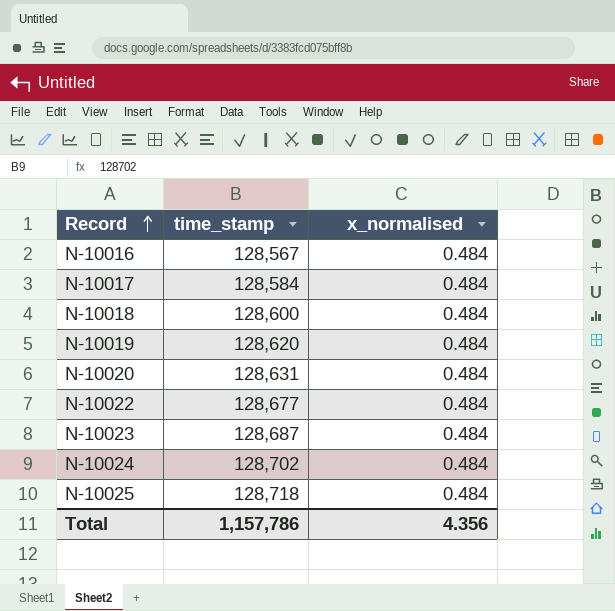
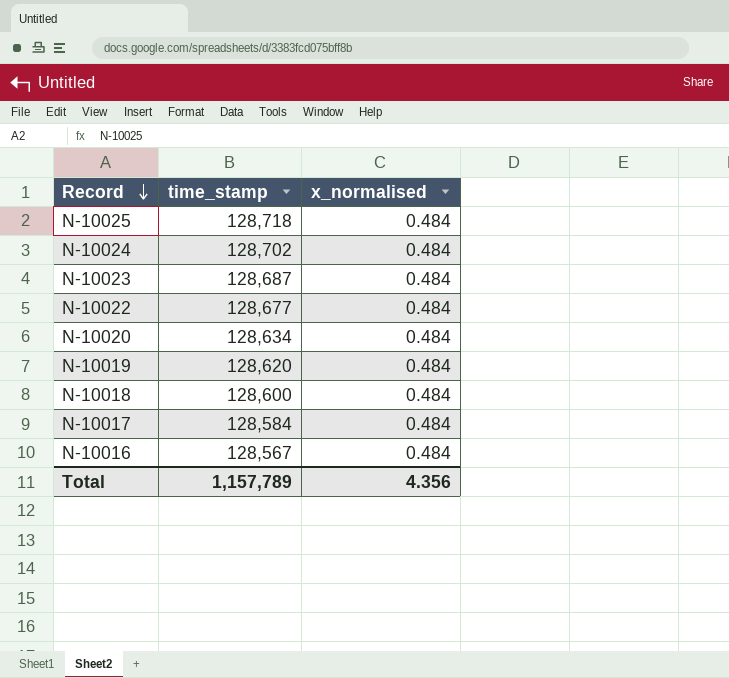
row order: Record ascending -> Record descending
N-10020 | time_stamp: 128,631 -> 128,634
Total | time_stamp: 1,157,786 -> 1,157,789

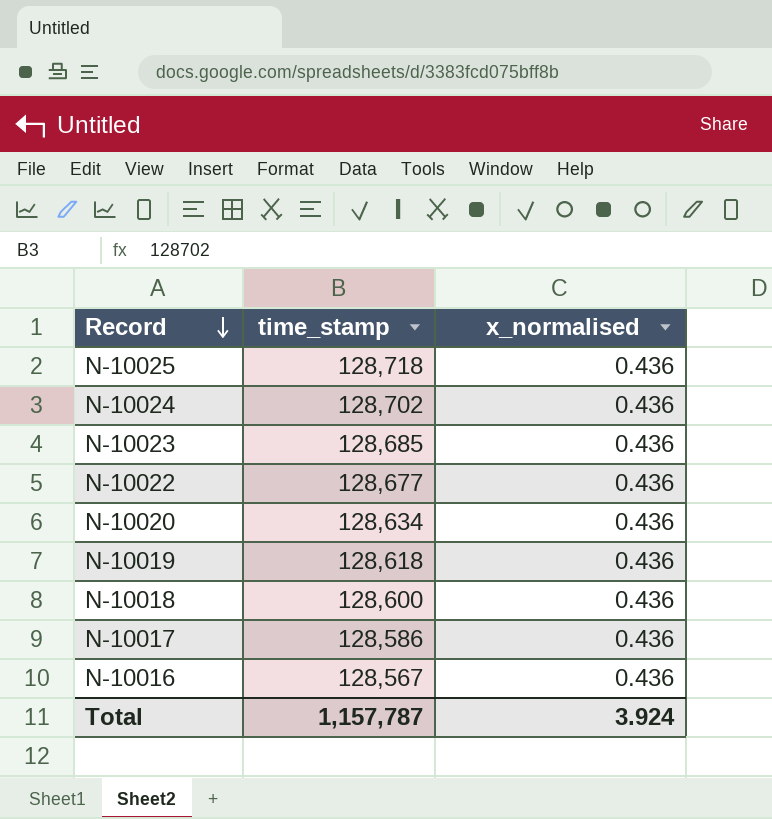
N-10025 | x_normalised: 0.484 -> 0.436
N-10024 | x_normalised: 0.484 -> 0.436
N-10023 | time_stamp: 128,687 -> 128,685
N-10023 | x_normalised: 0.484 -> 0.436
N-10022 | x_normalised: 0.484 -> 0.436
N-10020 | x_normalised: 0.484 -> 0.436
N-10019 | time_stamp: 128,620 -> 128,618
N-10019 | x_normalised: 0.484 -> 0.436
N-10018 | x_normalised: 0.484 -> 0.436
N-10017 | time_stamp: 128,584 -> 128,586
N-10017 | x_normalised: 0.484 -> 0.436
N-10016 | x_normalised: 0.484 -> 0.436
Total | time_stamp: 1,157,789 -> 1,157,787
Total | x_normalised: 4.356 -> 3.924

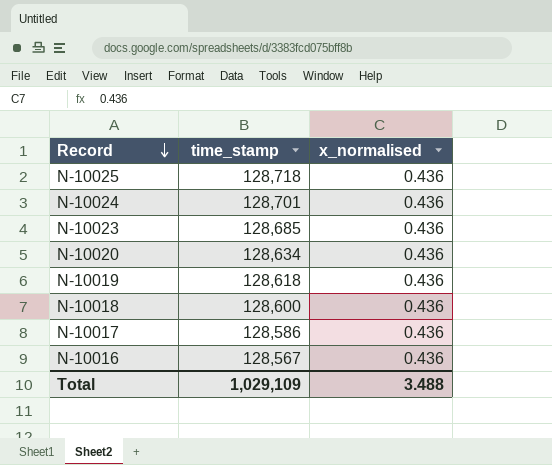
row N-10022: 128,677 | 0.436 -> none
N-10024 | time_stamp: 128,702 -> 128,701
Total | time_stamp: 1,157,787 -> 1,029,109
Total | x_normalised: 3.924 -> 3.488

